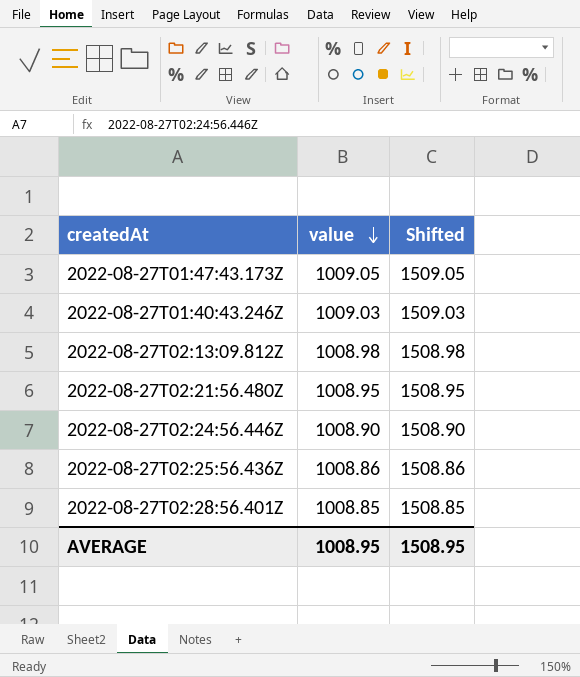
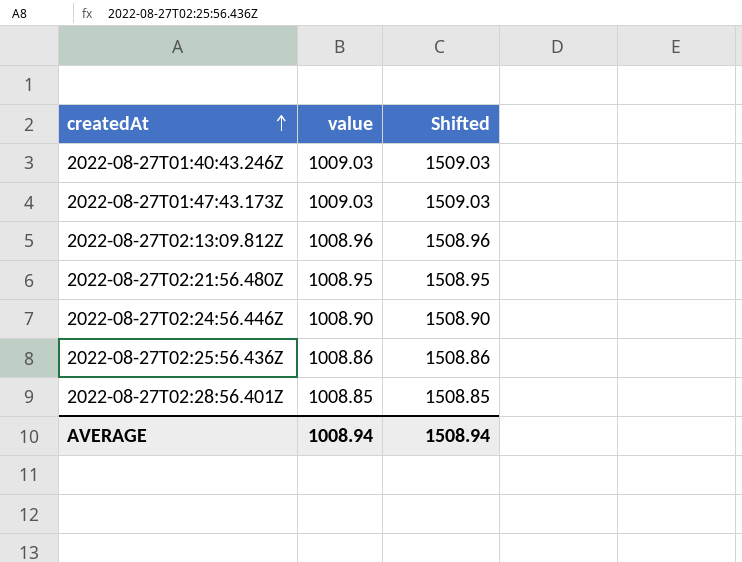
row order: value descending -> createdAt ascending
2022-08-27T01:47:43.173Z | value: 1009.05 -> 1009.03
2022-08-27T01:47:43.173Z | Shifted: 1509.05 -> 1509.03
2022-08-27T02:13:09.812Z | value: 1008.98 -> 1008.96
2022-08-27T02:13:09.812Z | Shifted: 1508.98 -> 1508.96
AVERAGE | value: 1008.95 -> 1008.94
AVERAGE | Shifted: 1508.95 -> 1508.94

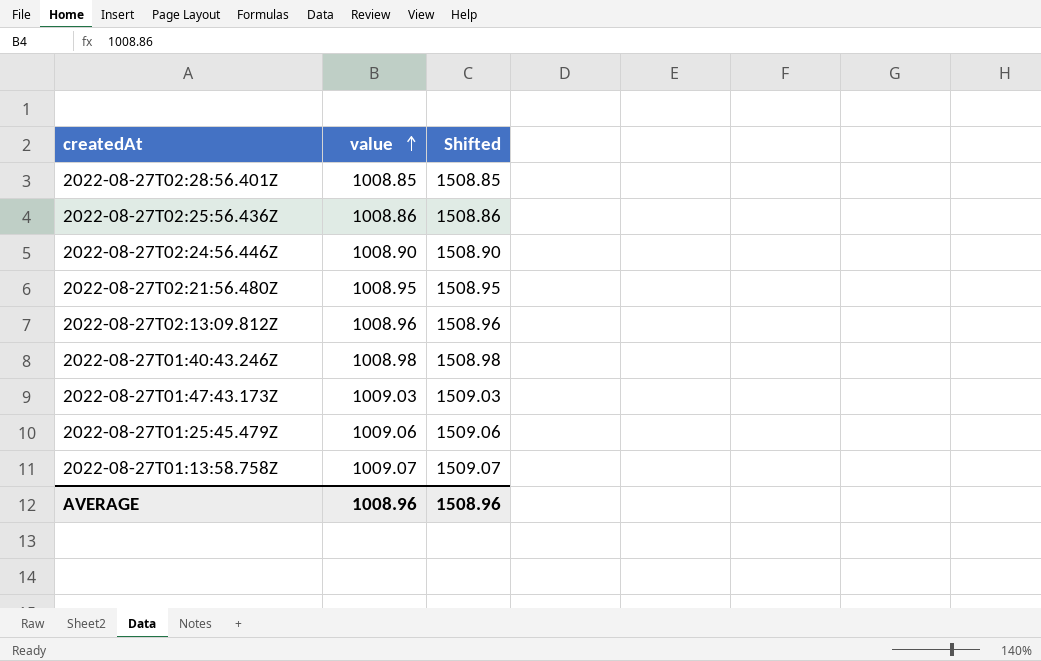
row order: createdAt ascending -> value ascending
2022-08-27T01:40:43.246Z | value: 1009.03 -> 1008.98
2022-08-27T01:40:43.246Z | Shifted: 1509.03 -> 1508.98
row 2022-08-27T01:25:45.479Z: none -> 1009.06 | 1509.06
row 2022-08-27T01:13:58.758Z: none -> 1009.07 | 1509.07
AVERAGE | value: 1008.94 -> 1008.96
AVERAGE | Shifted: 1508.94 -> 1508.96

